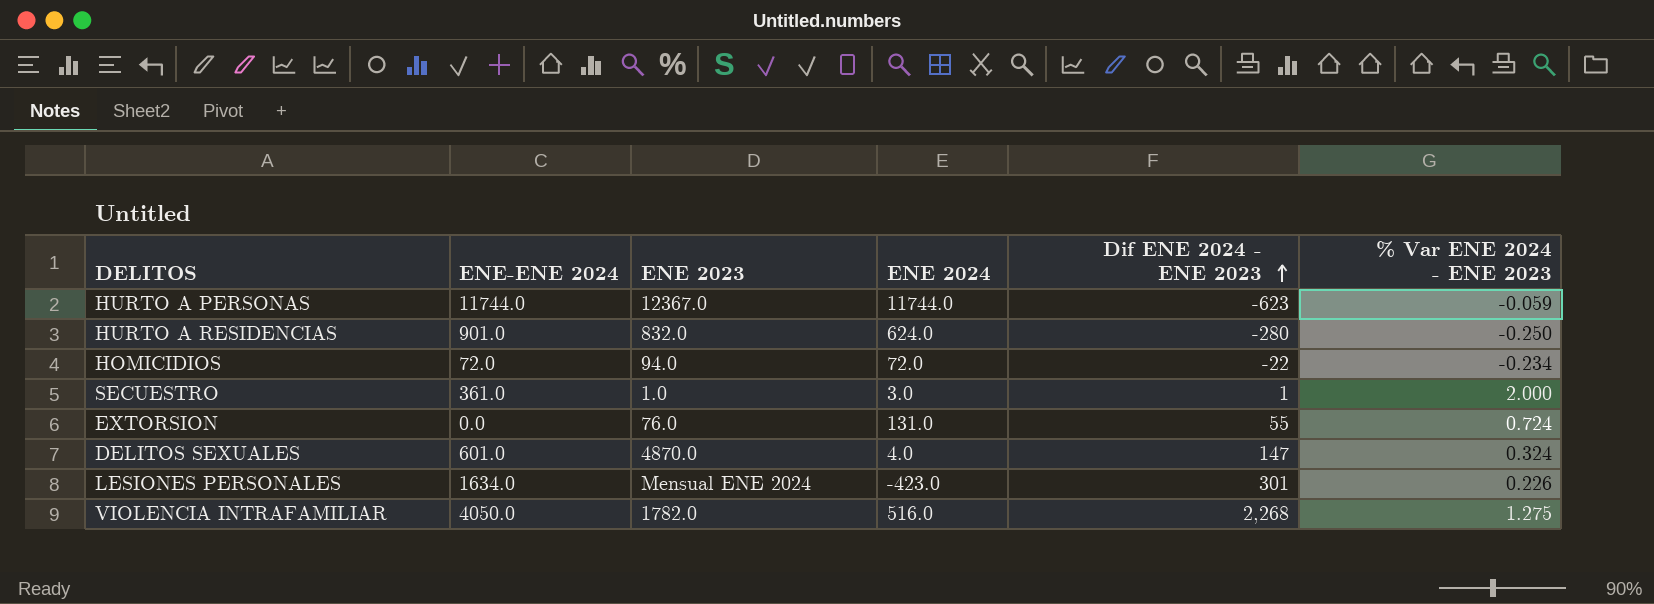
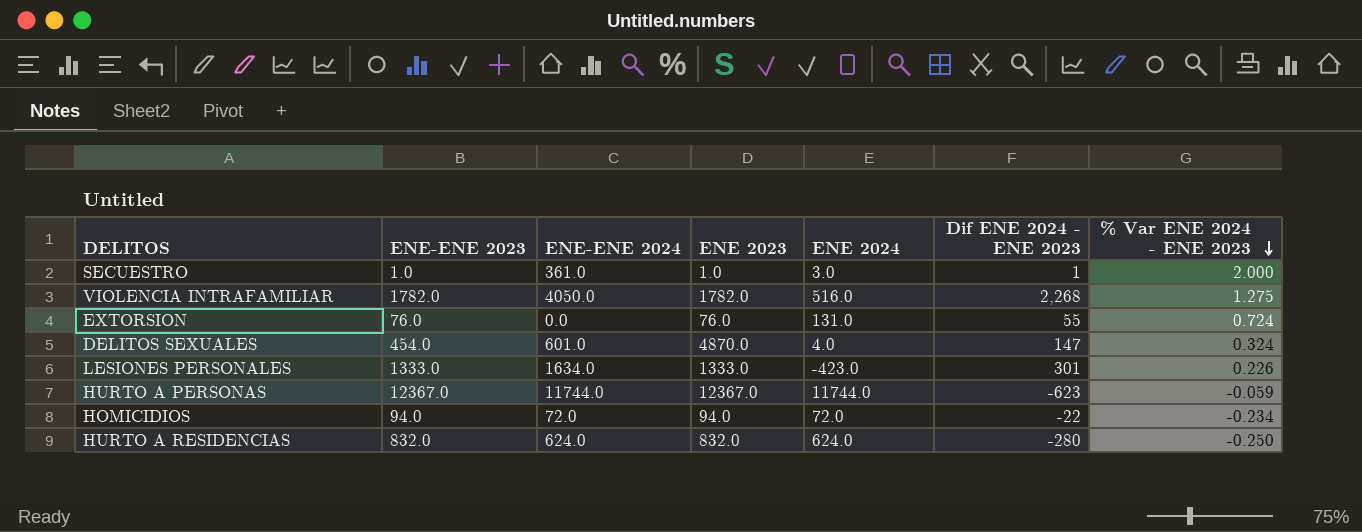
row order: Dif ENE 2024 - ENE 2023 ascending -> % Var ENE 2024 - ENE 2023 descending
column ENE-ENE 2023 | position: none -> 2
LESIONES PERSONALES | ENE 2023: Mensual ENE 2024 -> 1333.0
HURTO A RESIDENCIAS | ENE-ENE 2024: 901.0 -> 624.0

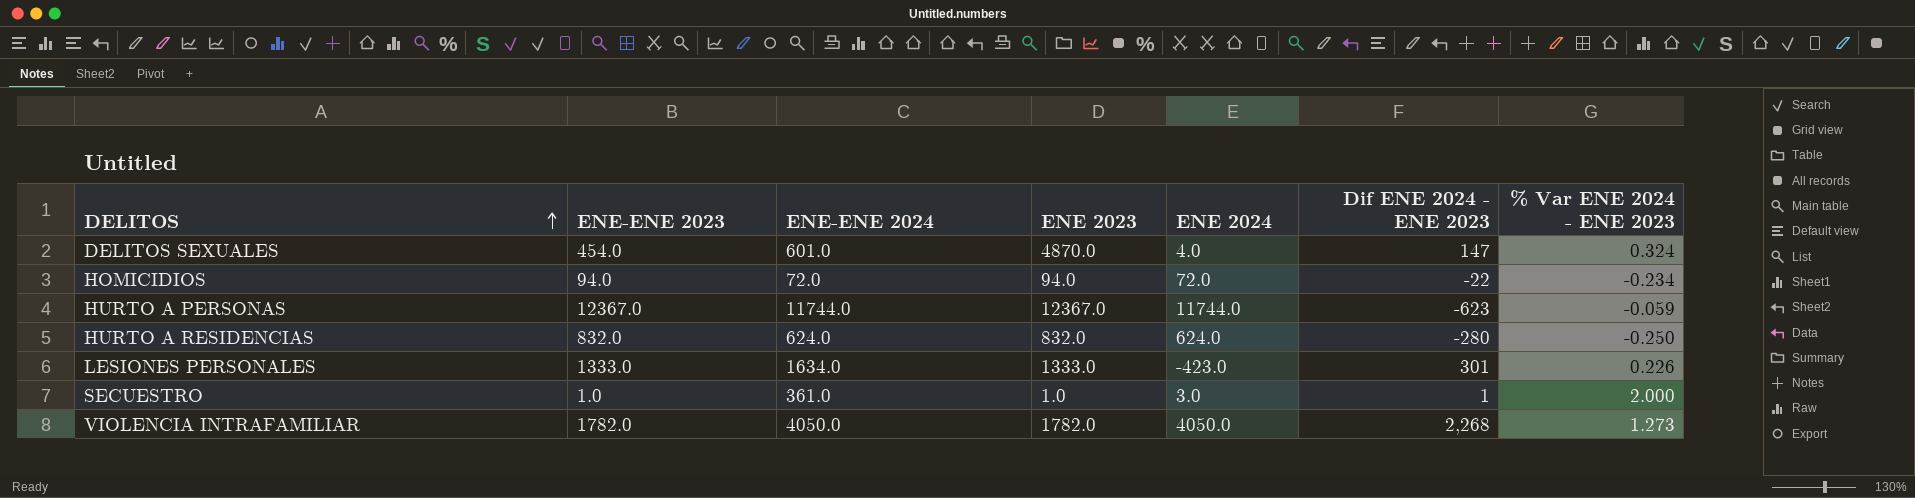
row order: % Var ENE 2024 - ENE 2023 descending -> DELITOS ascending
row EXTORSION: 76.0 | 0.0 | 76.0 | 131.0 | 55 | 0.724 -> none
VIOLENCIA INTRAFAMILIAR | ENE 2024: 516.0 -> 4050.0
VIOLENCIA INTRAFAMILIAR | % Var ENE 2024 - ENE 2023: 1.275 -> 1.273

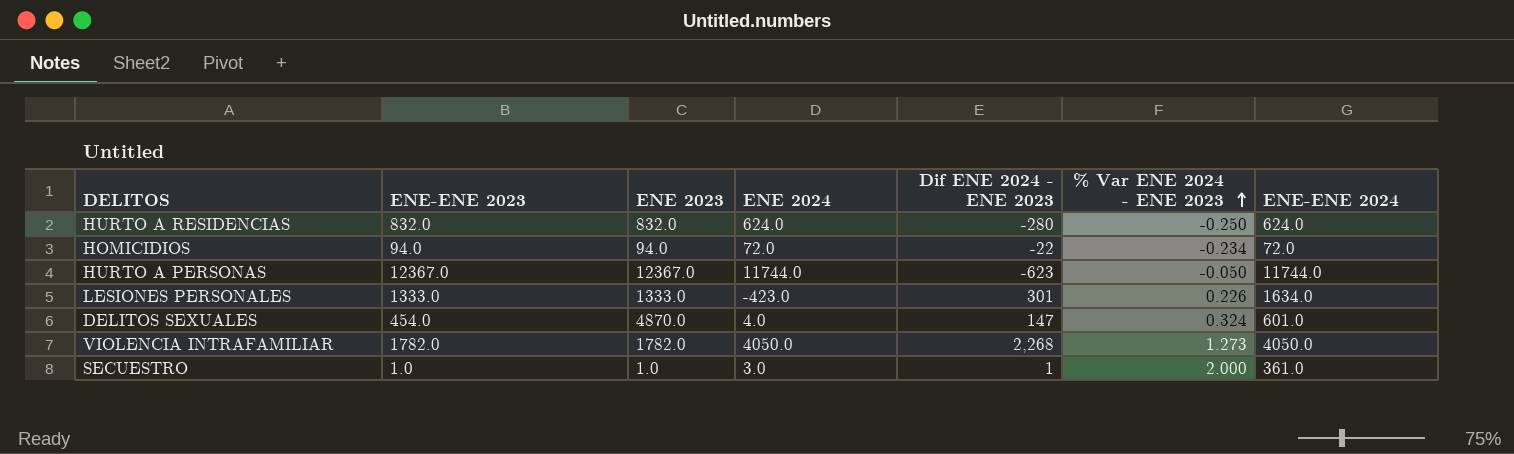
row order: DELITOS ascending -> % Var ENE 2024 - ENE 2023 ascending
column ENE-ENE 2024 | position: 3 -> 7
HURTO A PERSONAS | % Var ENE 2024 - ENE 2023: -0.059 -> -0.050

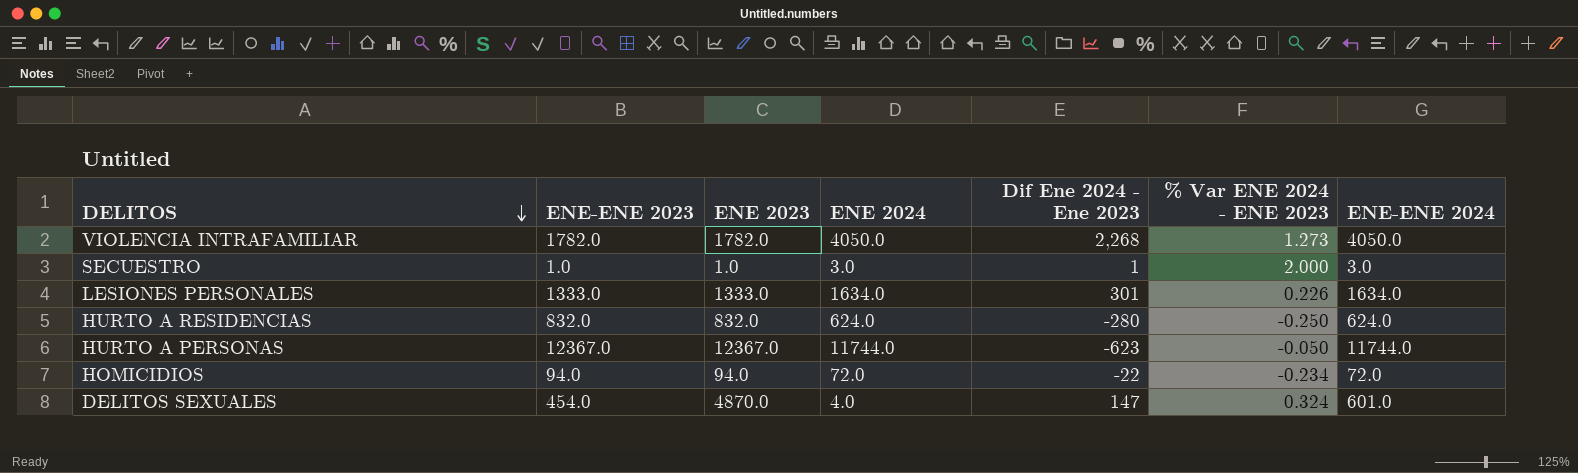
row order: % Var ENE 2024 - ENE 2023 ascending -> DELITOS descending
column name: Dif ENE 2024 - ENE 2023 -> Dif Ene 2024 - Ene 2023
SECUESTRO | ENE-ENE 2024: 361.0 -> 3.0
LESIONES PERSONALES | ENE 2024: -423.0 -> 1634.0

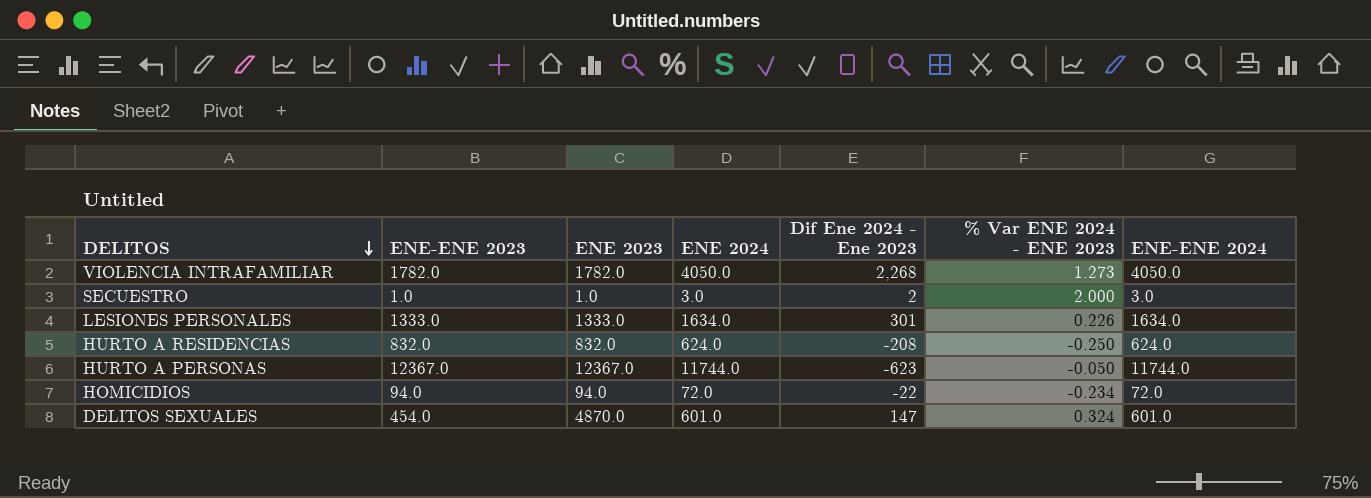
SECUESTRO | Dif Ene 2024 - Ene 2023: 1 -> 2
HURTO A RESIDENCIAS | Dif Ene 2024 - Ene 2023: -280 -> -208
DELITOS SEXUALES | ENE 2024: 4.0 -> 601.0

